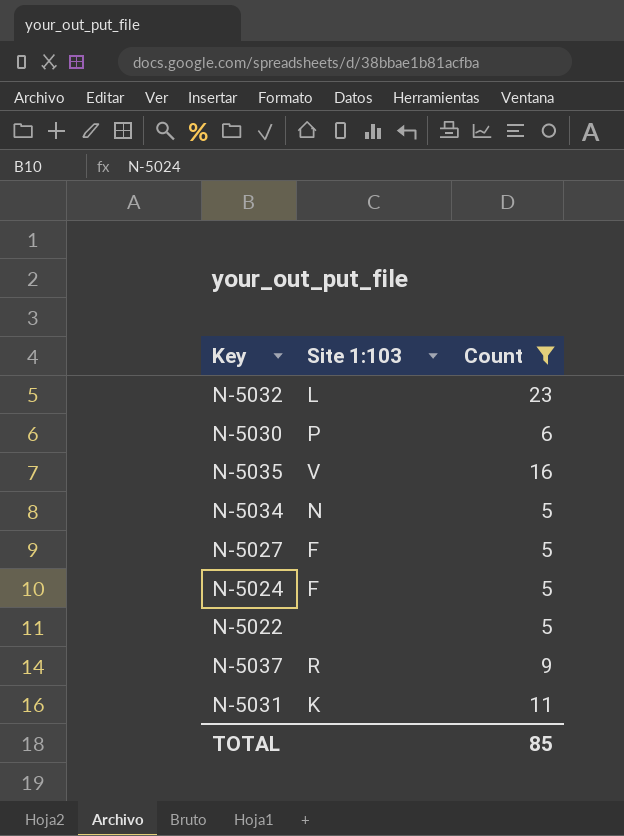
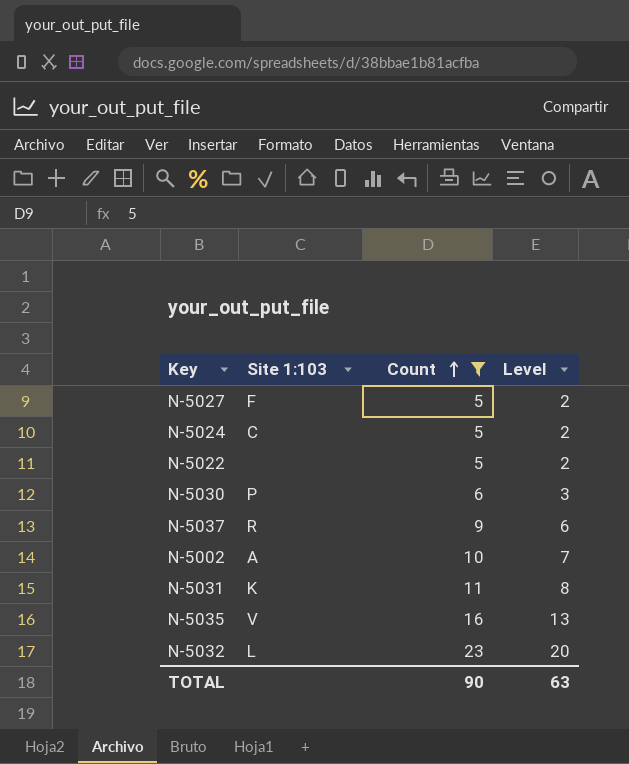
row order: none -> Count ascending
column Level | formula: none -> [Count] - 3
row N-5034: N | 5 -> none
N-5024 | Site 1:103: F -> C
row N-5002: none -> A | 10 | 7
TOTAL | Count: 85 -> 90

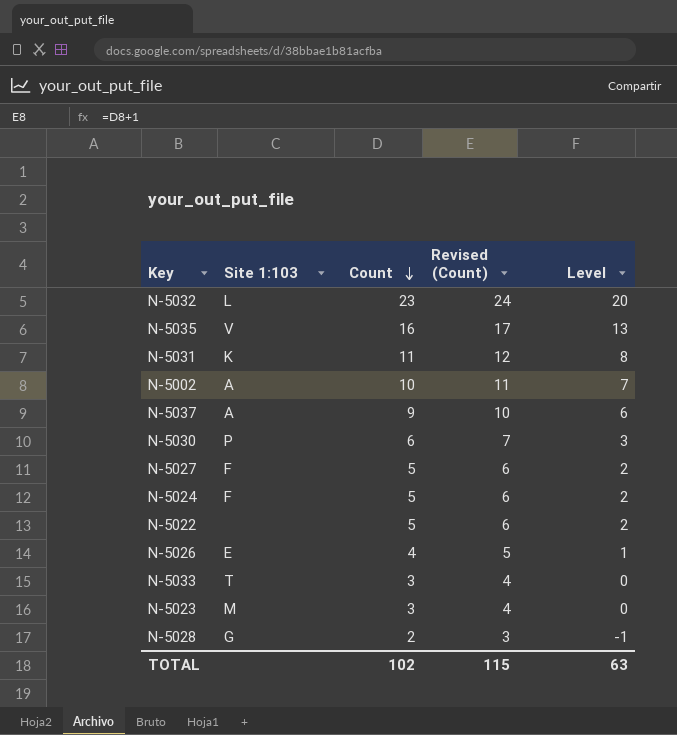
filter: Count >= 5 -> none
row order: Count ascending -> Count descending
column Revised (Count) | formula: none -> [Count] + 1
N-5037 | Site 1:103: R -> A
N-5024 | Site 1:103: C -> F
TOTAL | Count: 90 -> 102

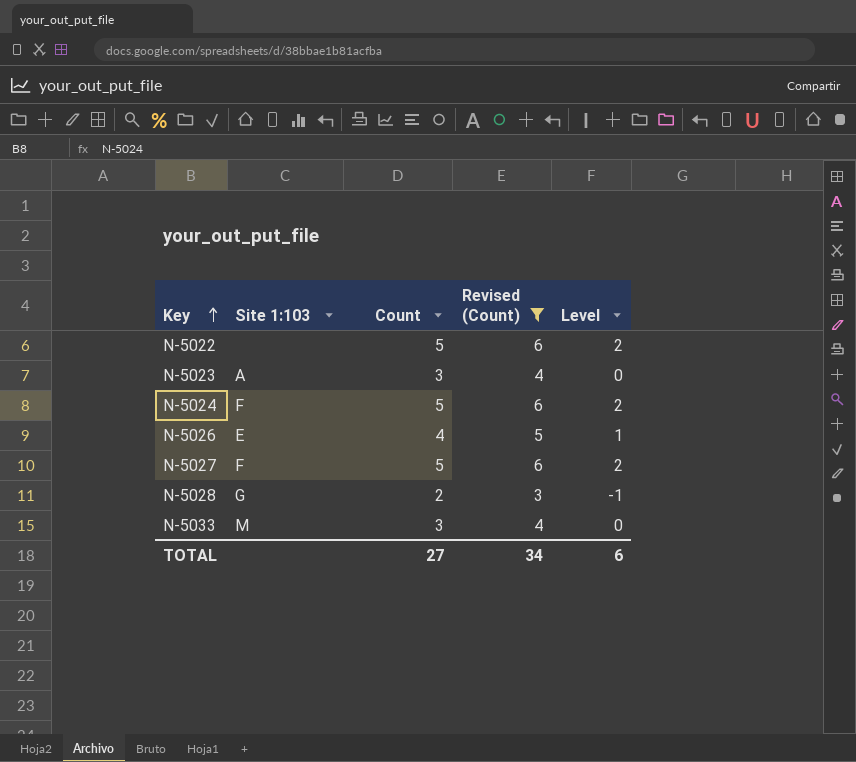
filter: none -> Revised (Count) <= 6
row order: Count descending -> Key ascending
N-5023 | Site 1:103: M -> A
N-5033 | Site 1:103: T -> M
TOTAL | Count: 102 -> 27
TOTAL | Revised (Count): 115 -> 34
TOTAL | Level: 63 -> 6

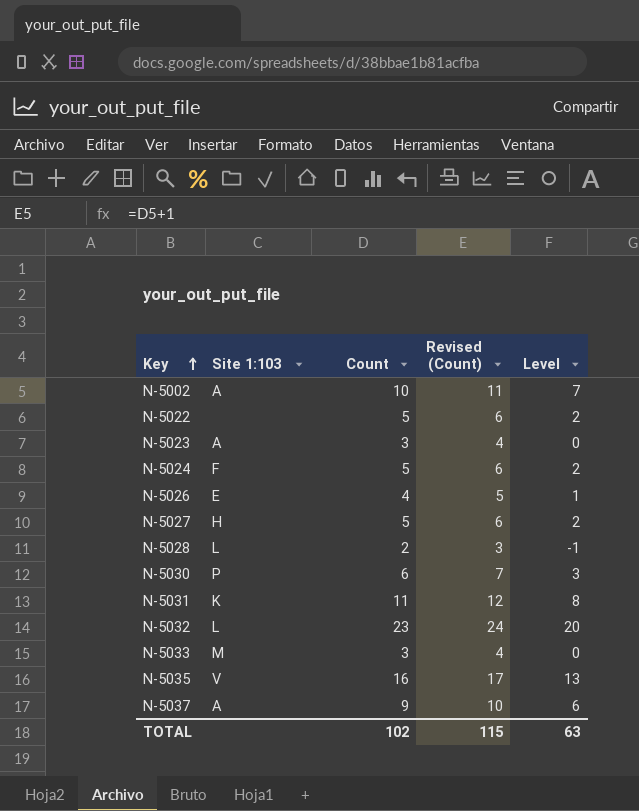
filter: Revised (Count) <= 6 -> none
N-5027 | Site 1:103: F -> H
N-5028 | Site 1:103: G -> L
TOTAL | Count: 27 -> 102
TOTAL | Revised (Count): 34 -> 115
TOTAL | Level: 6 -> 63

